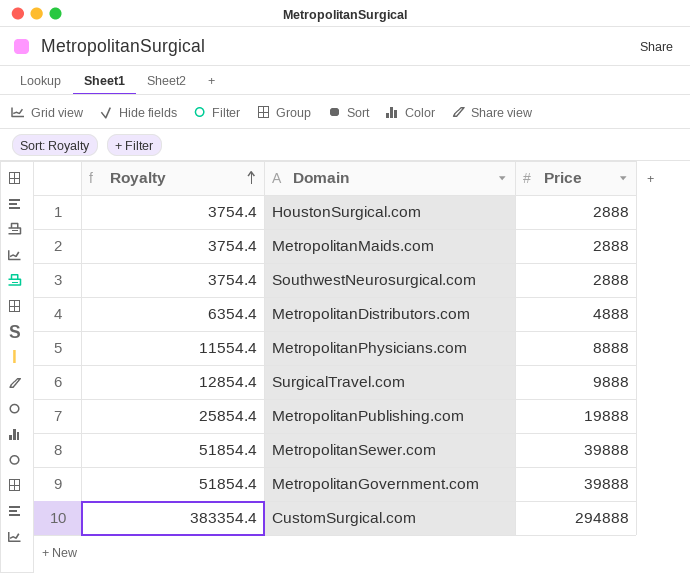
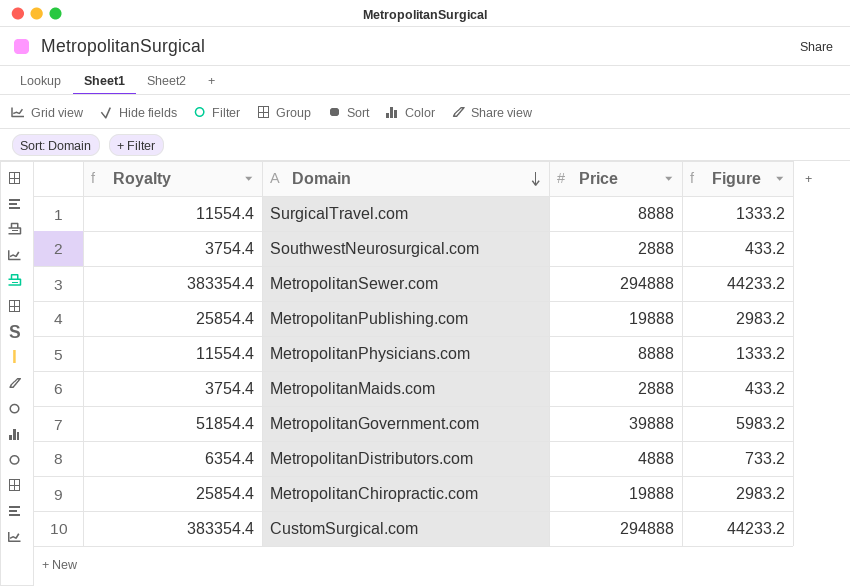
row order: Royalty ascending -> Domain descending
column Figure | formula: none -> [Price] * 0.15
row HoustonSurgical.com: 3754.4 | 2888 -> none
SurgicalTravel.com | Royalty: 12854.4 -> 11554.4
SurgicalTravel.com | Price: 9888 -> 8888
MetropolitanSewer.com | Royalty: 51854.4 -> 383354.4
MetropolitanSewer.com | Price: 39888 -> 294888
row MetropolitanChiropractic.com: none -> 25854.4 | 19888 | 2983.2

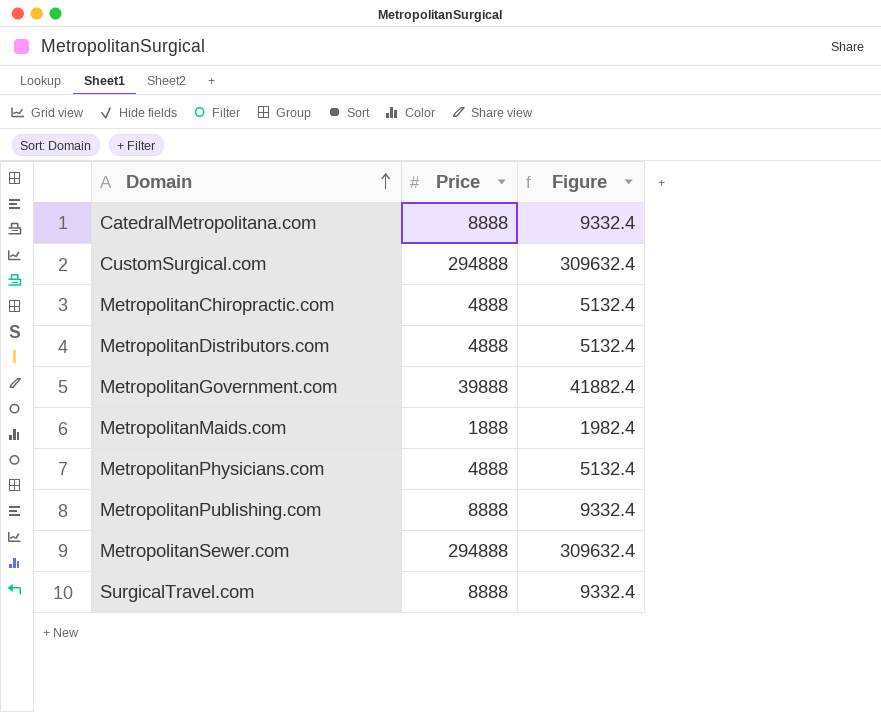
row order: Domain descending -> Domain ascending
column Royalty | formula: [Price] * 1.3 -> none
column Figure | formula: [Price] * 0.15 -> [Price] * 1.05
row SouthwestNeurosurgical.com: 3754.4 | 2888 | 433.2 -> none
row CatedralMetropolitana.com: none -> 8888 | 9332.4
MetropolitanChiropractic.com | Price: 19888 -> 4888
MetropolitanMaids.com | Price: 2888 -> 1888
MetropolitanPhysicians.com | Price: 8888 -> 4888
MetropolitanPublishing.com | Price: 19888 -> 8888

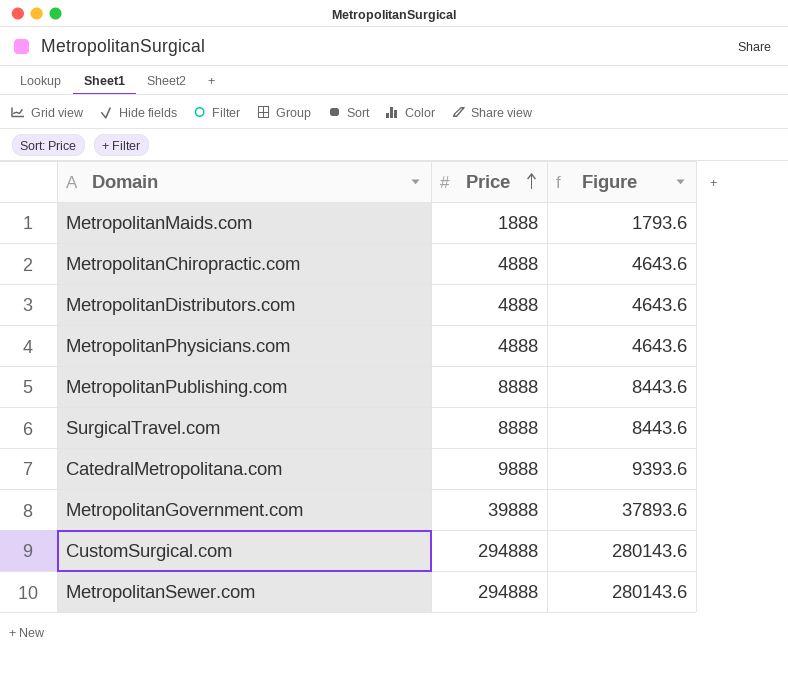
row order: Domain ascending -> Price ascending
column Figure | formula: [Price] * 1.05 -> [Price] * 0.95
CatedralMetropolitana.com | Price: 8888 -> 9888

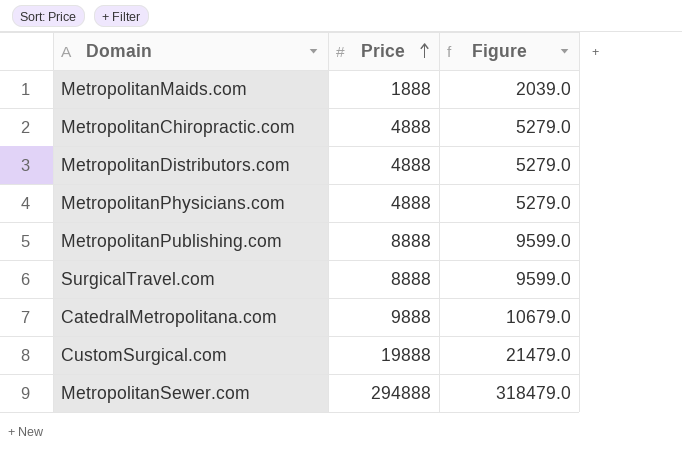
column Figure | formula: [Price] * 0.95 -> [Price] * 1.08
row MetropolitanGovernment.com: 39888 | 37893.6 -> none
CustomSurgical.com | Price: 294888 -> 19888

